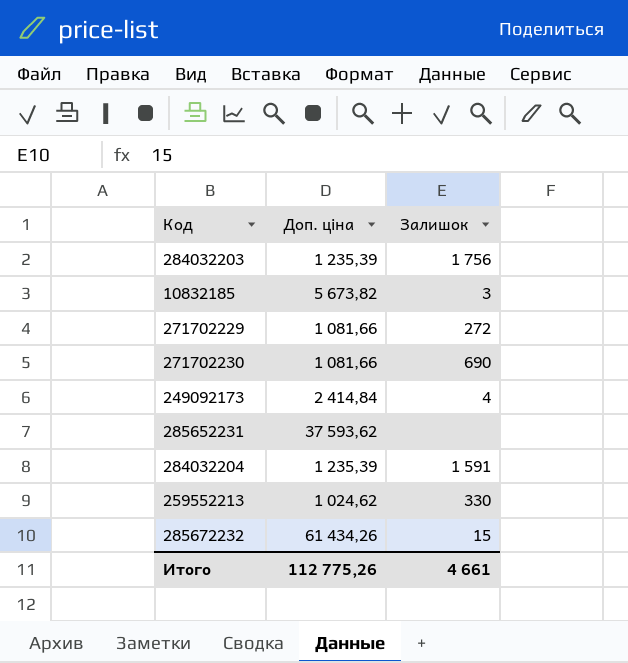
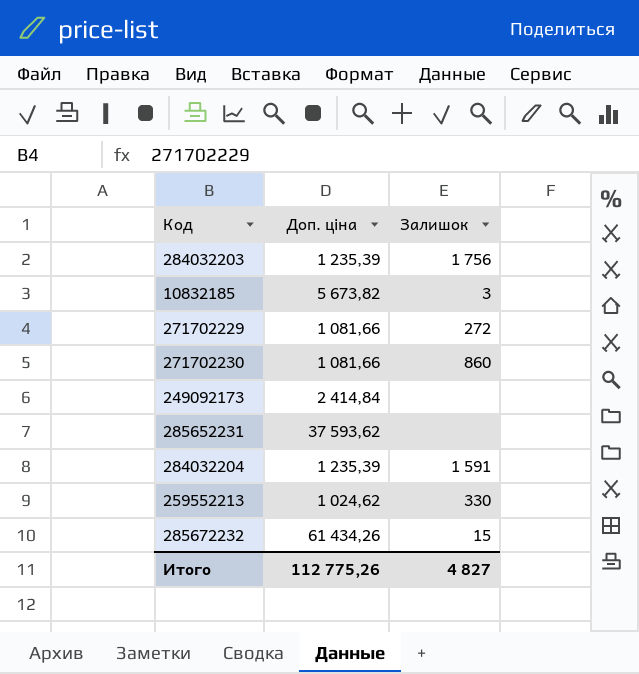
271702230 | Залишок: 690 -> 860
249092173 | Залишок: 4 -> none
Итого | Залишок: 4 661 -> 4 827

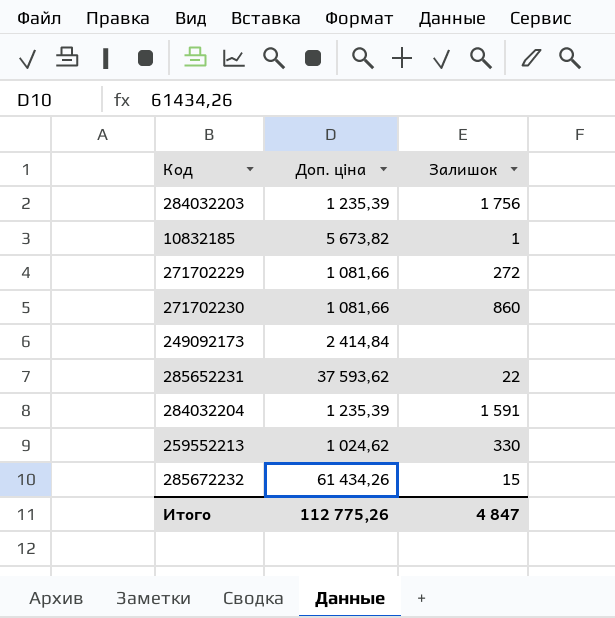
10832185 | Залишок: 3 -> 1
285652231 | Залишок: none -> 22
Итого | Залишок: 4 827 -> 4 847

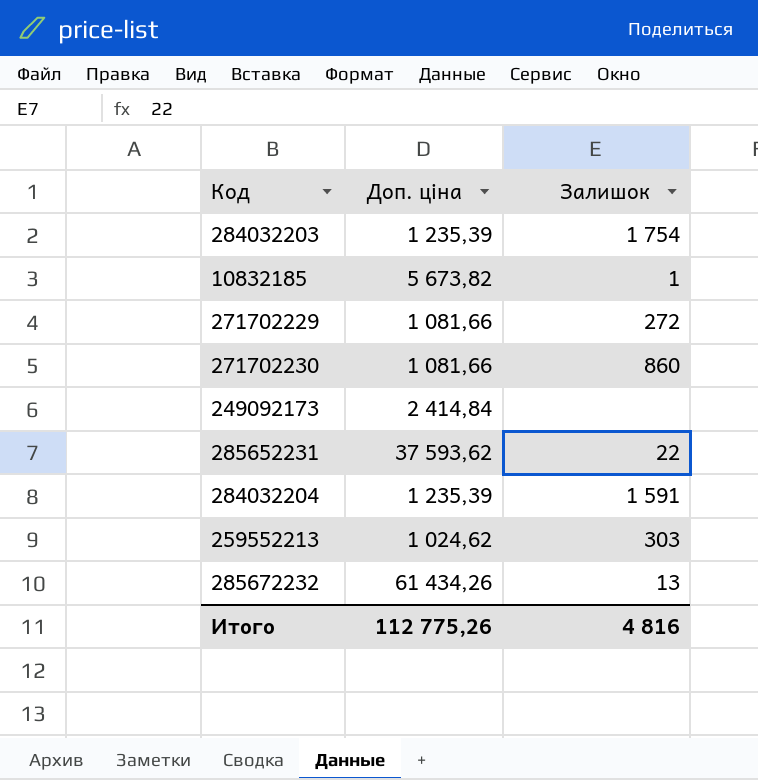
284032203 | Залишок: 1 756 -> 1 754
259552213 | Залишок: 330 -> 303
285672232 | Залишок: 15 -> 13
Итого | Залишок: 4 847 -> 4 816

